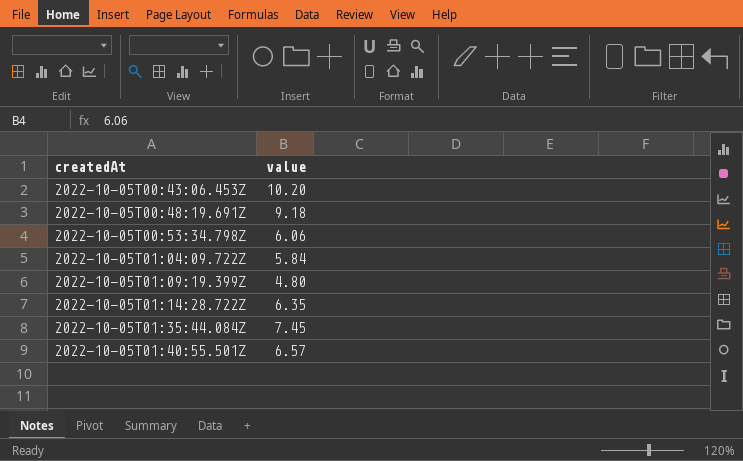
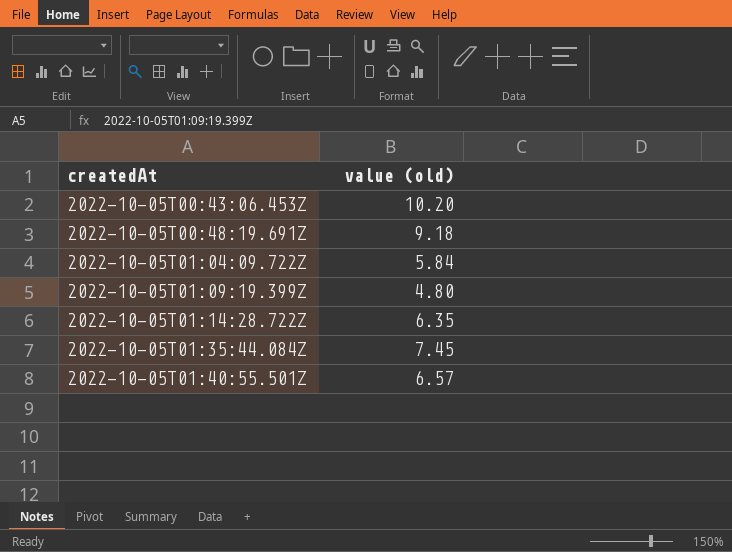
column name: value -> value (old)
row 2022-10-05T00:53:34.798Z: 6.06 -> none

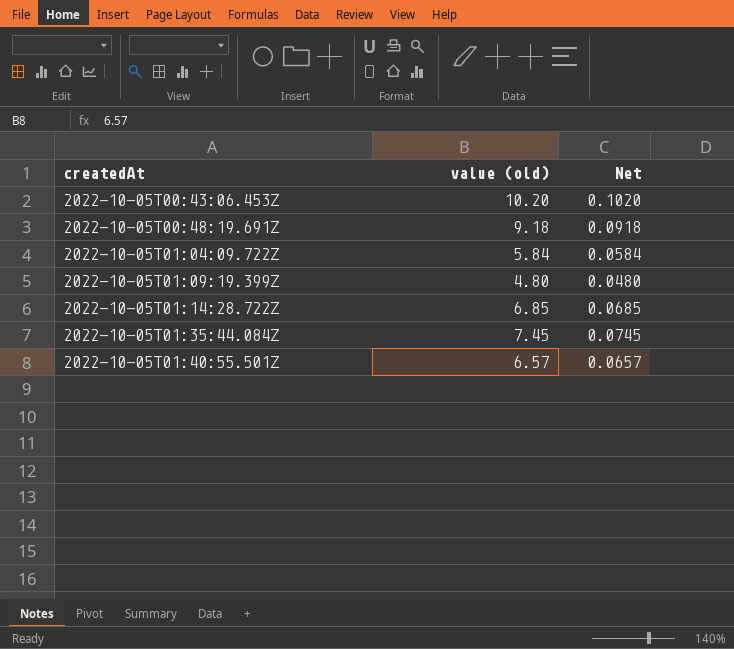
column Net | formula: none -> [value (old)] * 0.01
2022-10-05T01:14:28.722Z | value (old): 6.35 -> 6.85

